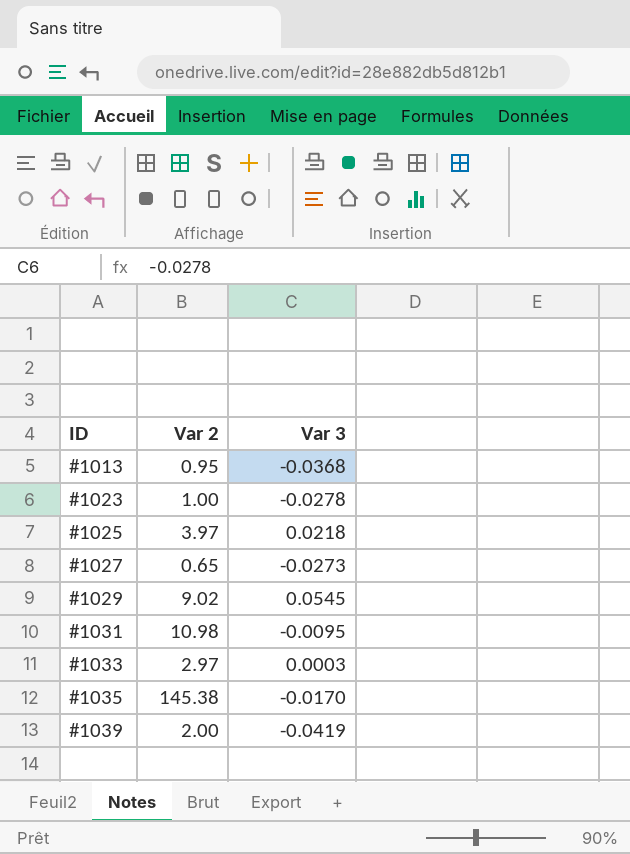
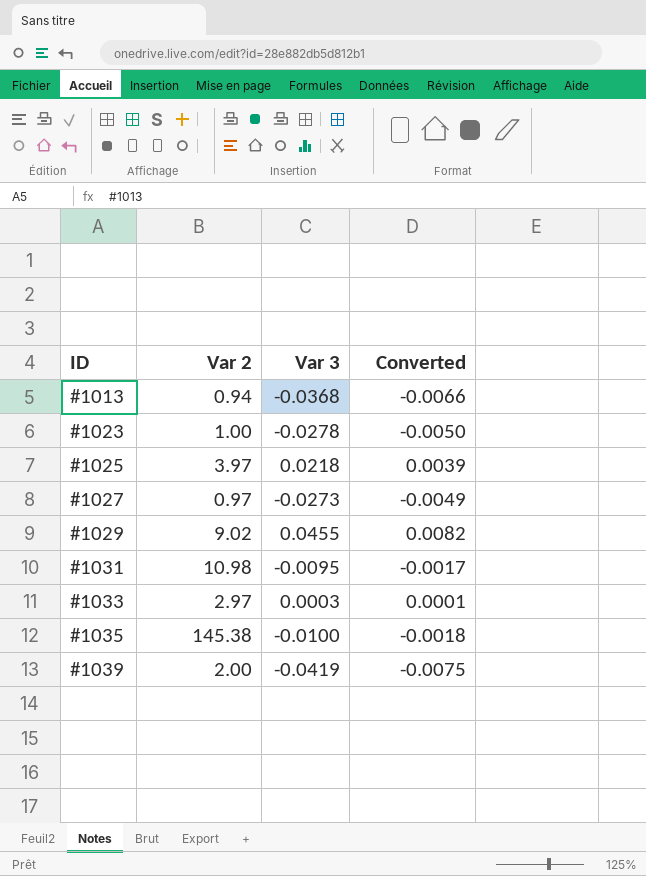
column Converted | formula: none -> [Var 3] * 0.18
#1013 | Var 2: 0.95 -> 0.94
#1027 | Var 2: 0.65 -> 0.97
#1029 | Var 3: 0.0545 -> 0.0455
#1035 | Var 3: -0.0170 -> -0.0100

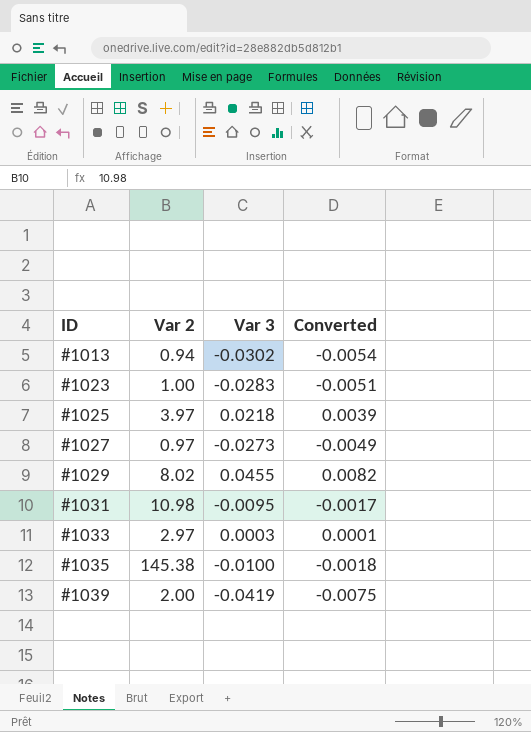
#1013 | Var 3: -0.0368 -> -0.0302
#1013 | Converted: -0.0066 -> -0.0054
#1023 | Var 3: -0.0278 -> -0.0283
#1023 | Converted: -0.0050 -> -0.0051
#1029 | Var 2: 9.02 -> 8.02

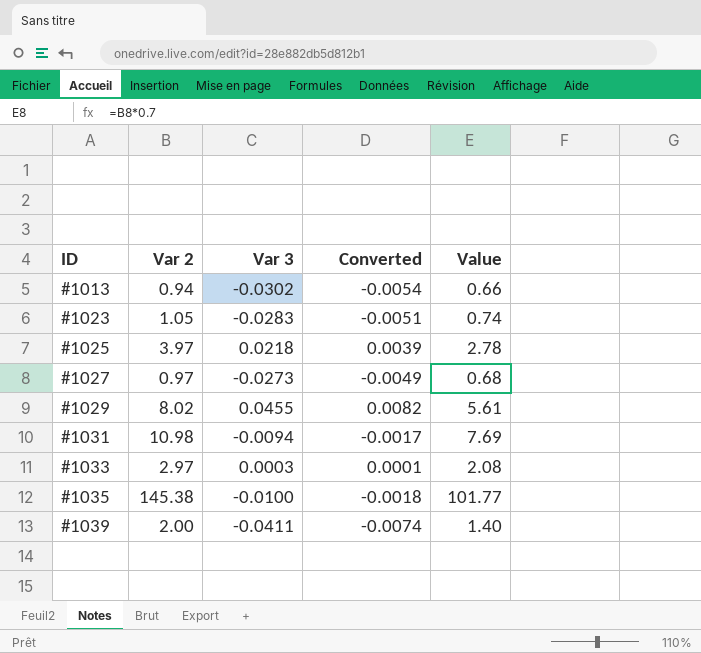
column Value | formula: none -> [Var 2] * 0.7
#1023 | Var 2: 1.00 -> 1.05
#1031 | Var 3: -0.0095 -> -0.0094
#1039 | Var 3: -0.0419 -> -0.0411
#1039 | Converted: -0.0075 -> -0.0074

